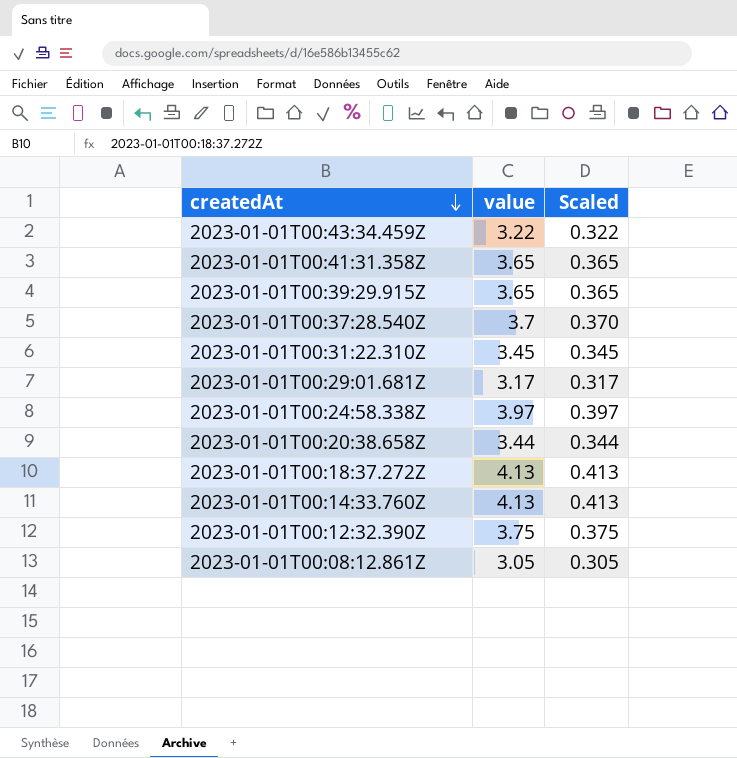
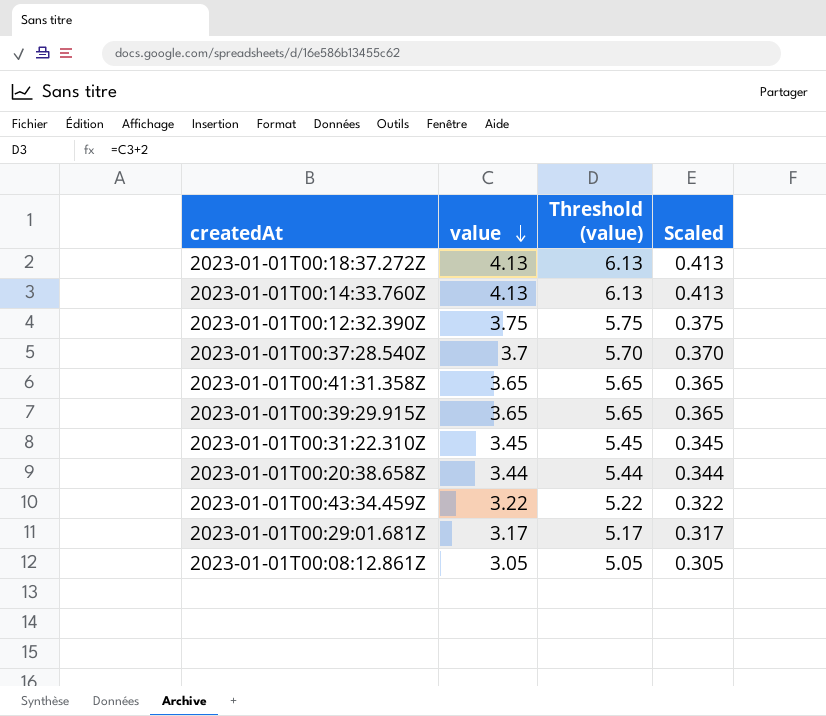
row order: createdAt descending -> value descending
column Threshold (value) | formula: none -> [value] + 2
row 2023-01-01T00:24:58.338Z: 3.97 | 0.397 -> none

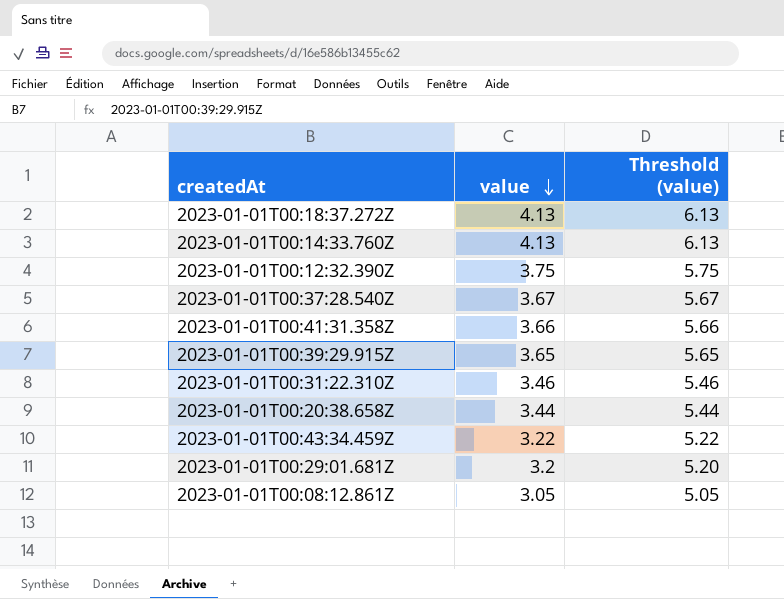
column Scaled | formula: [value] * 0.1 -> none
2023-01-01T00:37:28.540Z | value: 3.7 -> 3.67
2023-01-01T00:37:28.540Z | Threshold (value): 5.70 -> 5.67
2023-01-01T00:41:31.358Z | value: 3.65 -> 3.66
2023-01-01T00:41:31.358Z | Threshold (value): 5.65 -> 5.66
2023-01-01T00:31:22.310Z | value: 3.45 -> 3.46
2023-01-01T00:31:22.310Z | Threshold (value): 5.45 -> 5.46
2023-01-01T00:29:01.681Z | value: 3.17 -> 3.2
2023-01-01T00:29:01.681Z | Threshold (value): 5.17 -> 5.20

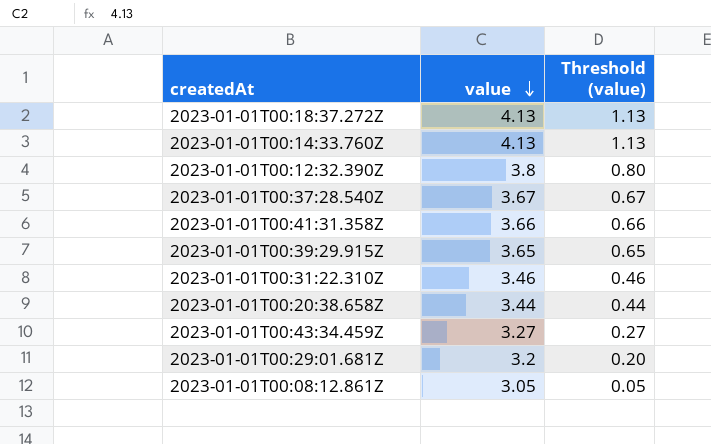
column Threshold (value) | formula: [value] + 2 -> [value] - 3
2023-01-01T00:12:32.390Z | value: 3.75 -> 3.8
2023-01-01T00:43:34.459Z | value: 3.22 -> 3.27

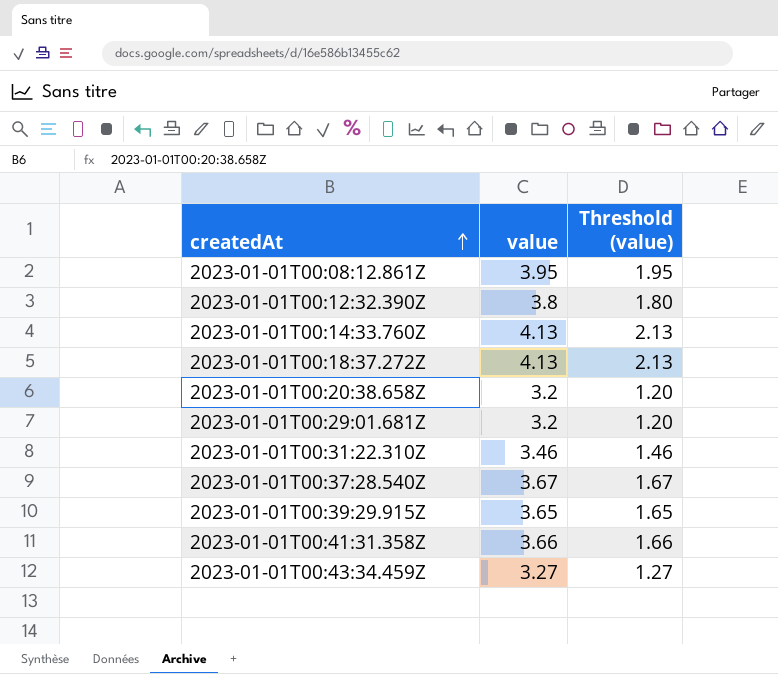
row order: value descending -> createdAt ascending
column Threshold (value) | formula: [value] - 3 -> [value] - 2
2023-01-01T00:08:12.861Z | value: 3.05 -> 3.95
2023-01-01T00:20:38.658Z | value: 3.44 -> 3.2

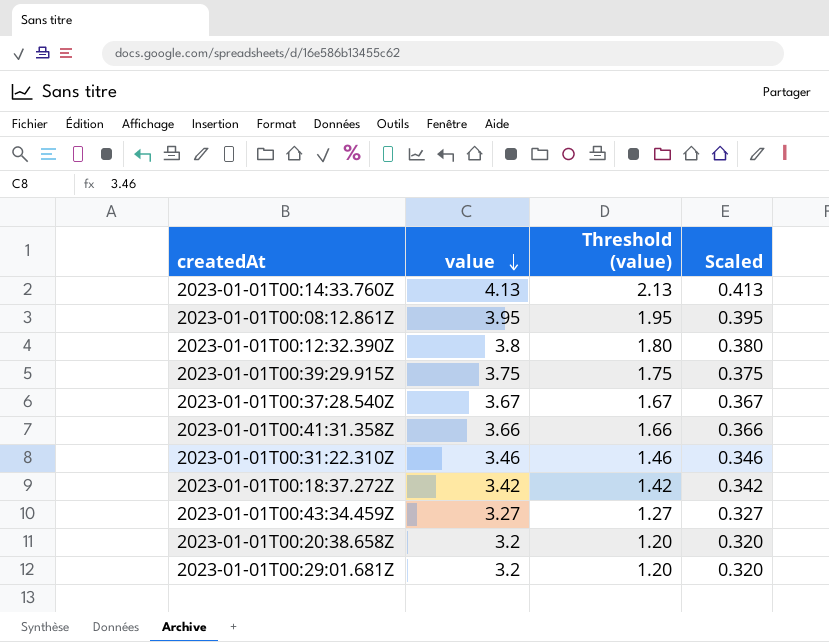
row order: createdAt ascending -> value descending
column Scaled | formula: none -> [value] * 0.1
2023-01-01T00:39:29.915Z | value: 3.65 -> 3.75
2023-01-01T00:39:29.915Z | Threshold (value): 1.65 -> 1.75
2023-01-01T00:18:37.272Z | value: 4.13 -> 3.42
2023-01-01T00:18:37.272Z | Threshold (value): 2.13 -> 1.42

